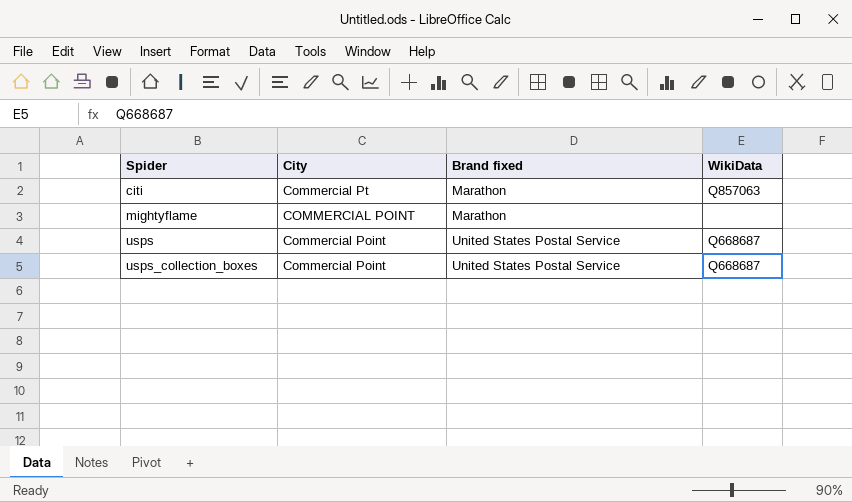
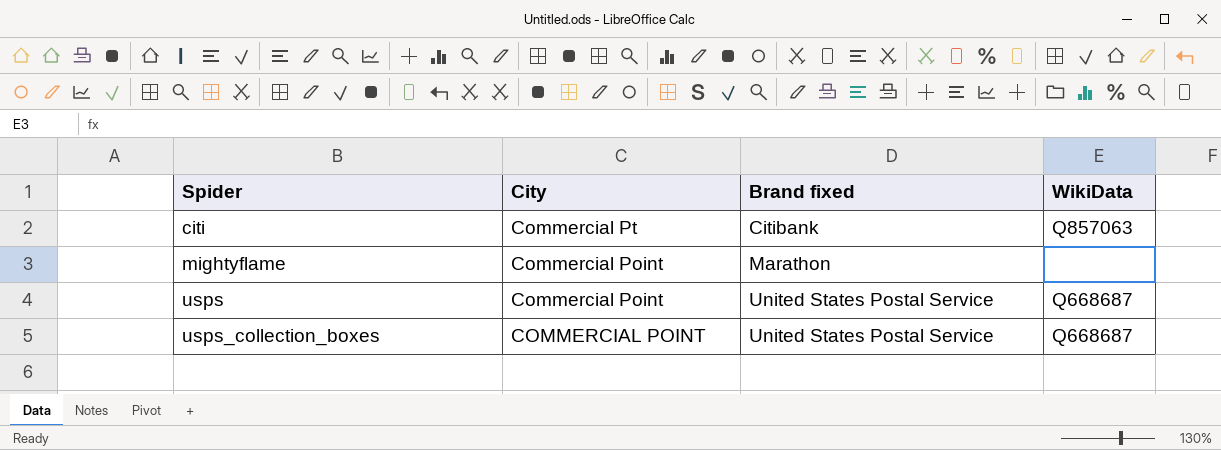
citi | Brand fixed: Marathon -> Citibank
mightyflame | City: COMMERCIAL POINT -> Commercial Point
usps_collection_boxes | City: Commercial Point -> COMMERCIAL POINT

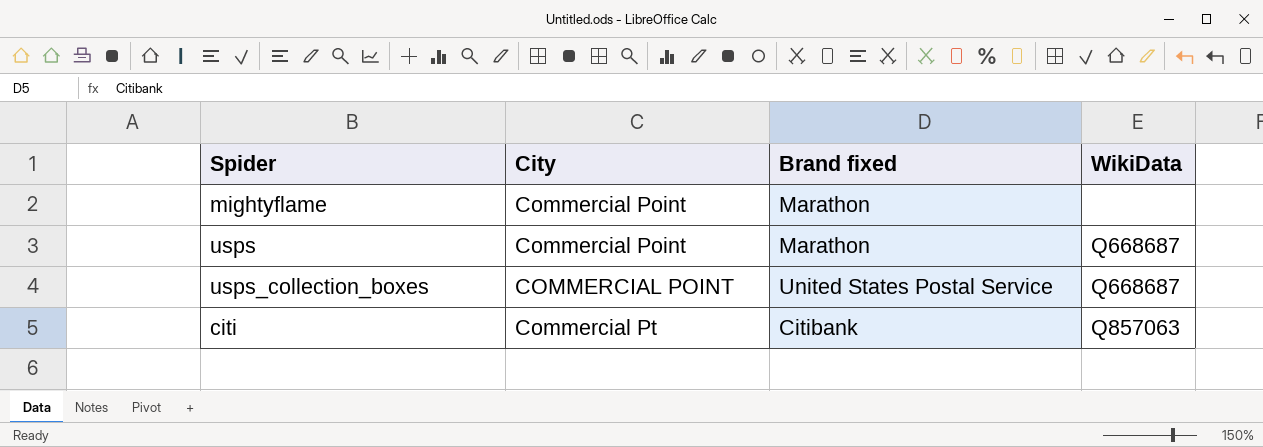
row order: Spider ascending -> City ascending
usps | Brand fixed: United States Postal Service -> Marathon

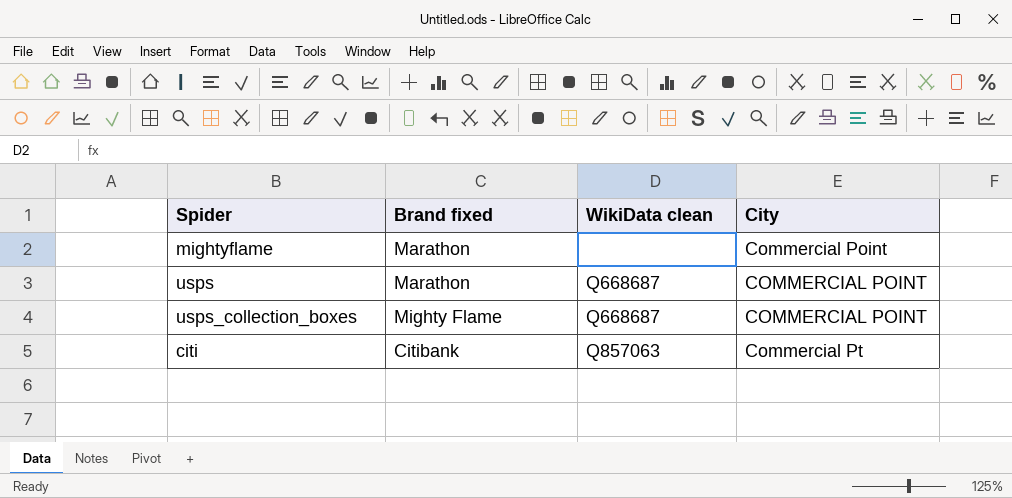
column name: WikiData -> WikiData clean
column City | position: 2 -> 4
usps | City: Commercial Point -> COMMERCIAL POINT
usps_collection_boxes | Brand fixed: United States Postal Service -> Mighty Flame

